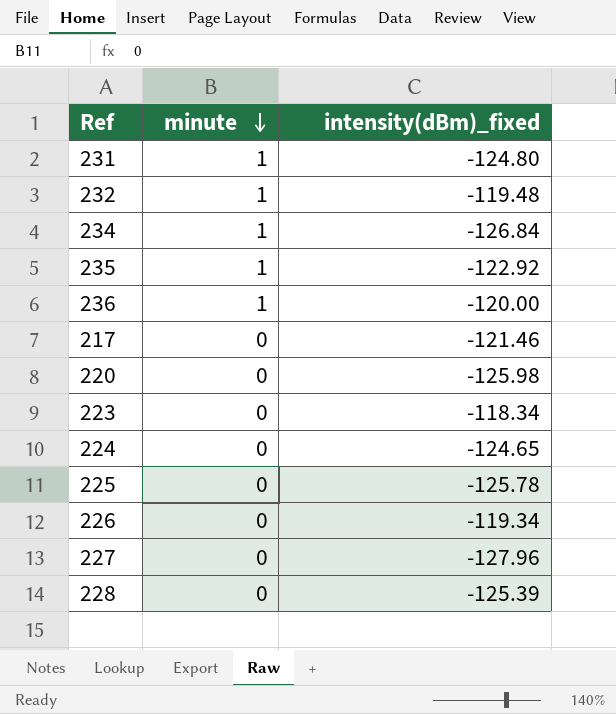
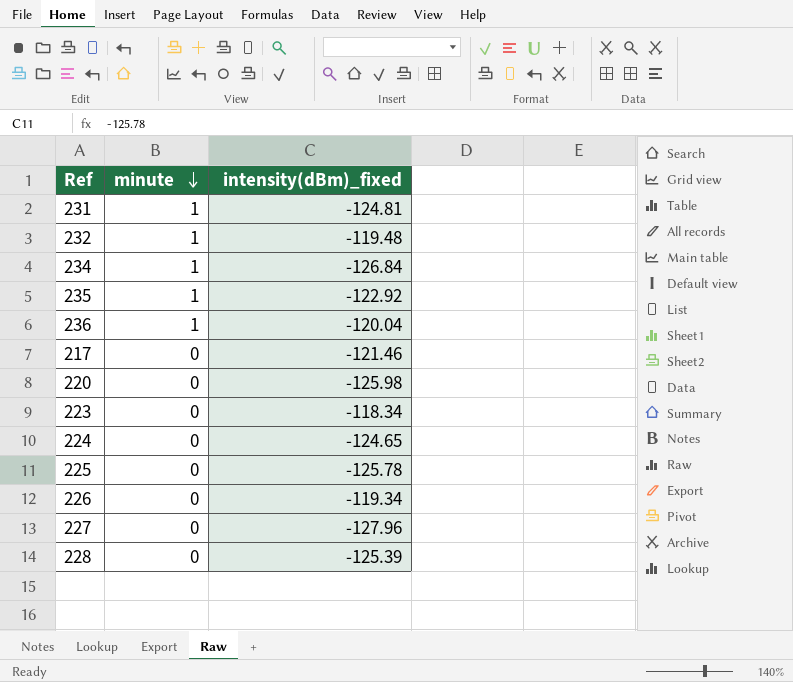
231 | intensity(dBm)_fixed: -124.80 -> -124.81
236 | intensity(dBm)_fixed: -120.00 -> -120.04

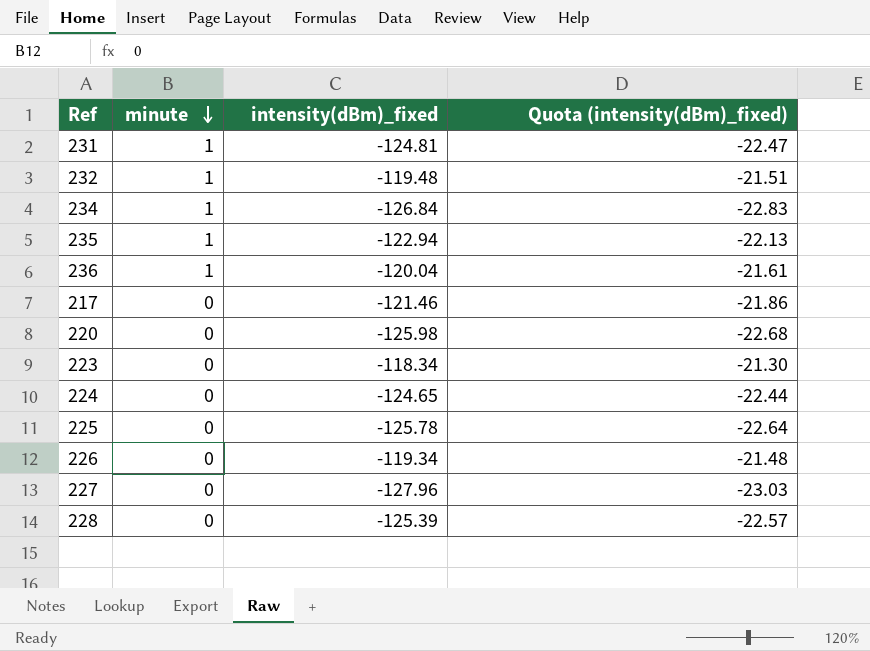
column Quota (intensity(dBm)_fixed) | formula: none -> [intensity(dBm)_fixed] * 0.18
235 | intensity(dBm)_fixed: -122.92 -> -122.94

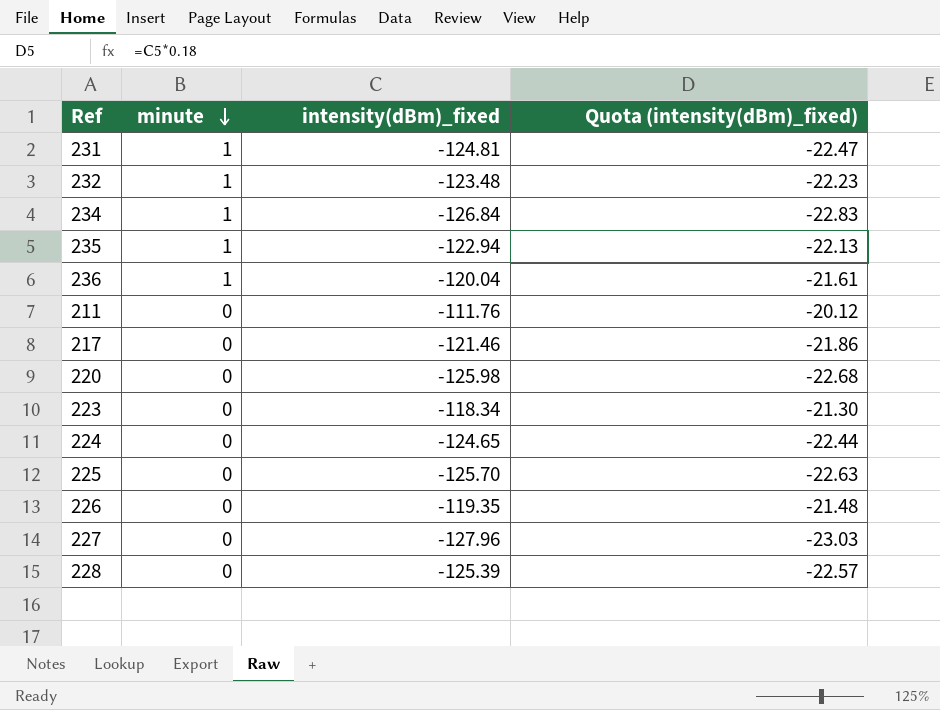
232 | intensity(dBm)_fixed: -119.48 -> -123.48
232 | Quota (intensity(dBm)_fixed): -21.51 -> -22.23
row 211: none -> 0 | -111.76 | -20.12
225 | intensity(dBm)_fixed: -125.78 -> -125.70
225 | Quota (intensity(dBm)_fixed): -22.64 -> -22.63
226 | intensity(dBm)_fixed: -119.34 -> -119.35

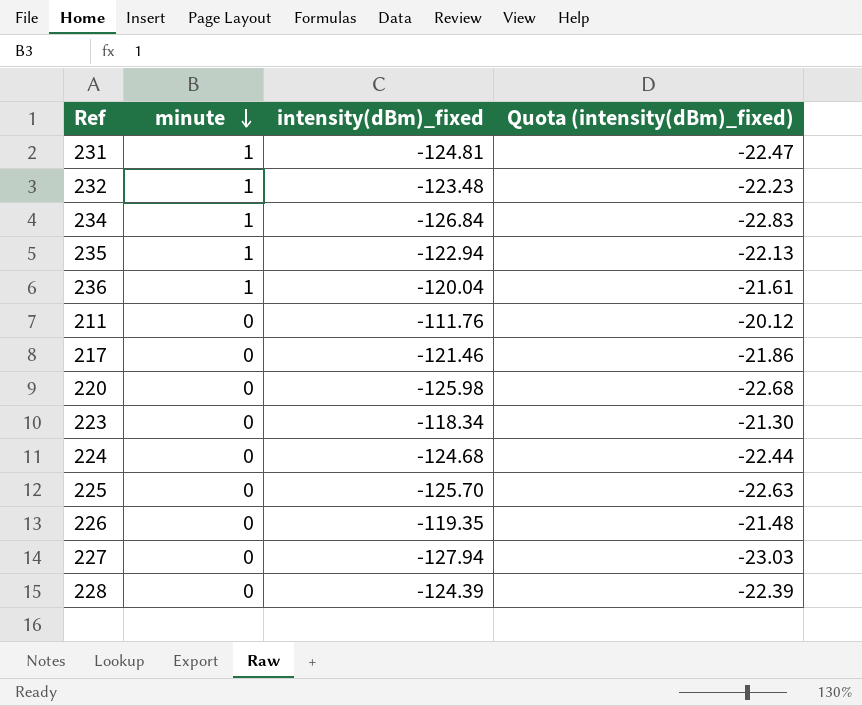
224 | intensity(dBm)_fixed: -124.65 -> -124.68
227 | intensity(dBm)_fixed: -127.96 -> -127.94
228 | intensity(dBm)_fixed: -125.39 -> -124.39
228 | Quota (intensity(dBm)_fixed): -22.57 -> -22.39

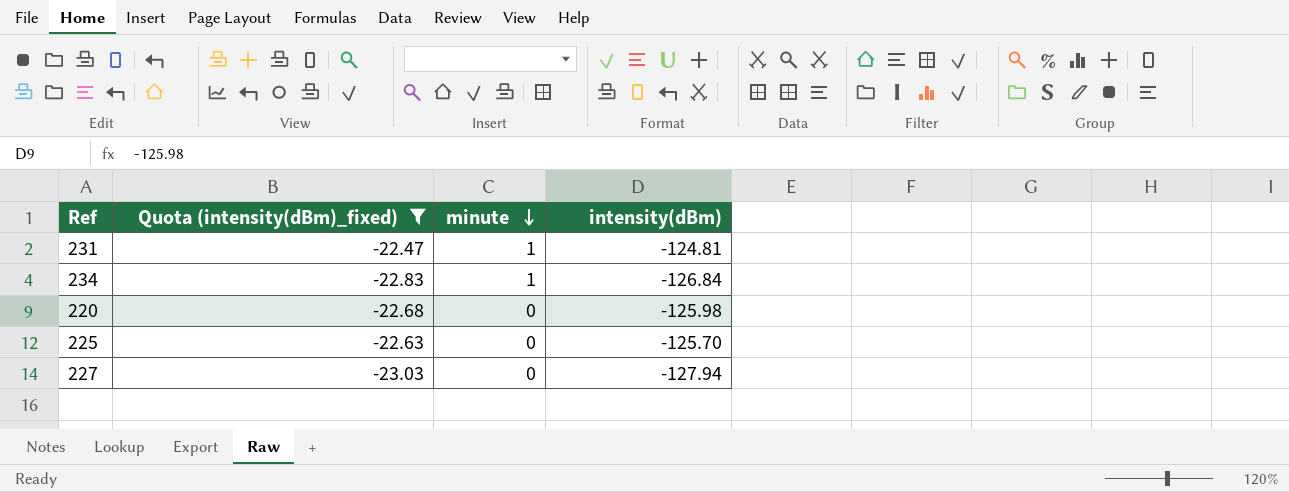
filter: none -> Quota (intensity(dBm)_fixed) <= -22.47
column Quota (intensity(dBm)_fixed) | position: 4 -> 2
column name: intensity(dBm)_fixed -> intensity(dBm)

